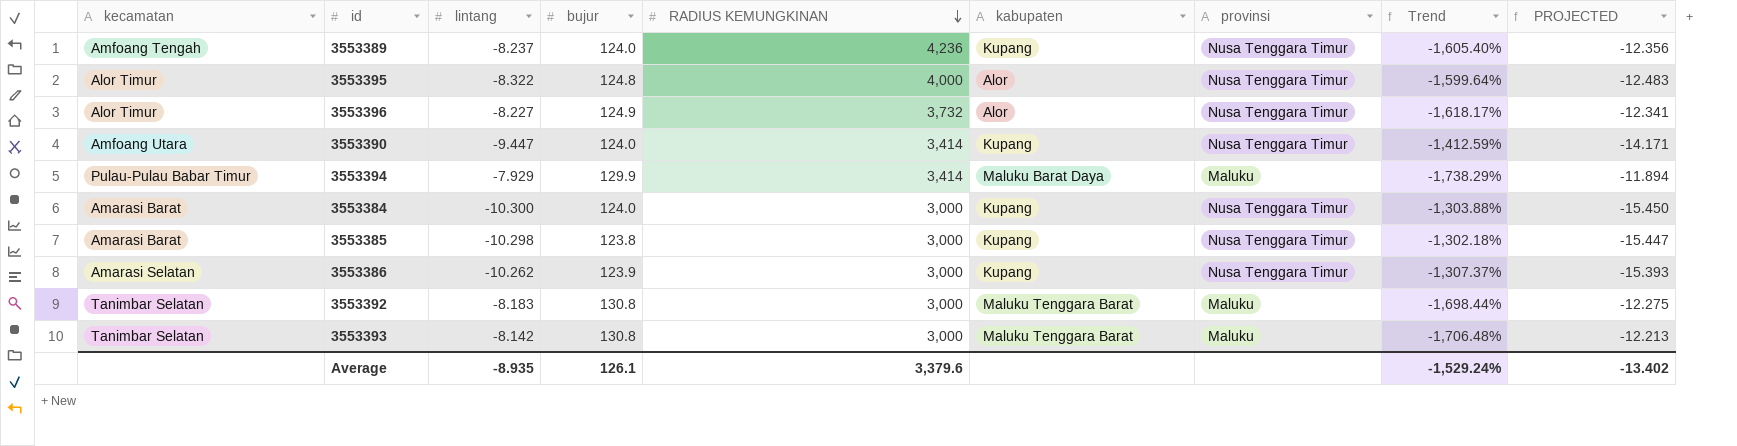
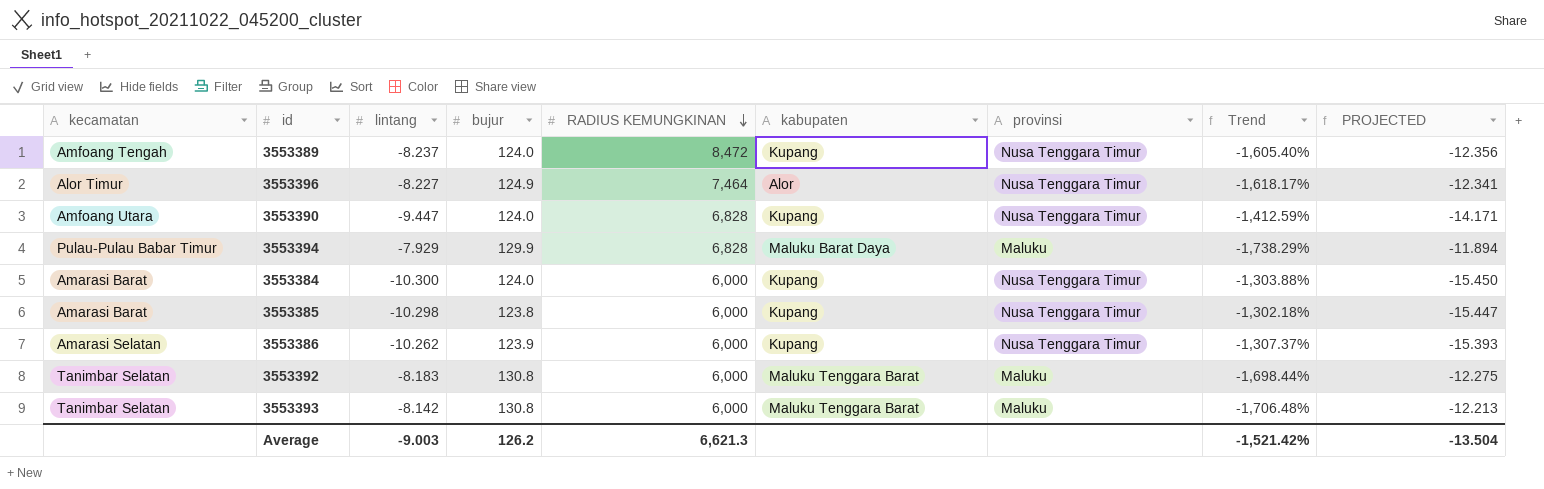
row 3553395: Alor Timur | -8.322 | 124.8 | 4,000 | Alor | Nusa Tenggara Timur | -1,599.64% | -12.483 -> none
3553389 | RADIUS KEMUNGKINAN: 4,236 -> 8,472
3553396 | RADIUS KEMUNGKINAN: 3,732 -> 7,464
3553390 | RADIUS KEMUNGKINAN: 3,414 -> 6,828
3553394 | RADIUS KEMUNGKINAN: 3,414 -> 6,828
3553384 | RADIUS KEMUNGKINAN: 3,000 -> 6,000
3553385 | RADIUS KEMUNGKINAN: 3,000 -> 6,000
3553386 | RADIUS KEMUNGKINAN: 3,000 -> 6,000
3553392 | RADIUS KEMUNGKINAN: 3,000 -> 6,000
3553393 | RADIUS KEMUNGKINAN: 3,000 -> 6,000
Average | lintang: -8.935 -> -9.003
Average | bujur: 126.1 -> 126.2
Average | RADIUS KEMUNGKINAN: 3,379.6 -> 6,621.3
Average | Trend: -1,529.24% -> -1,521.42%
Average | PROJECTED: -13.402 -> -13.504

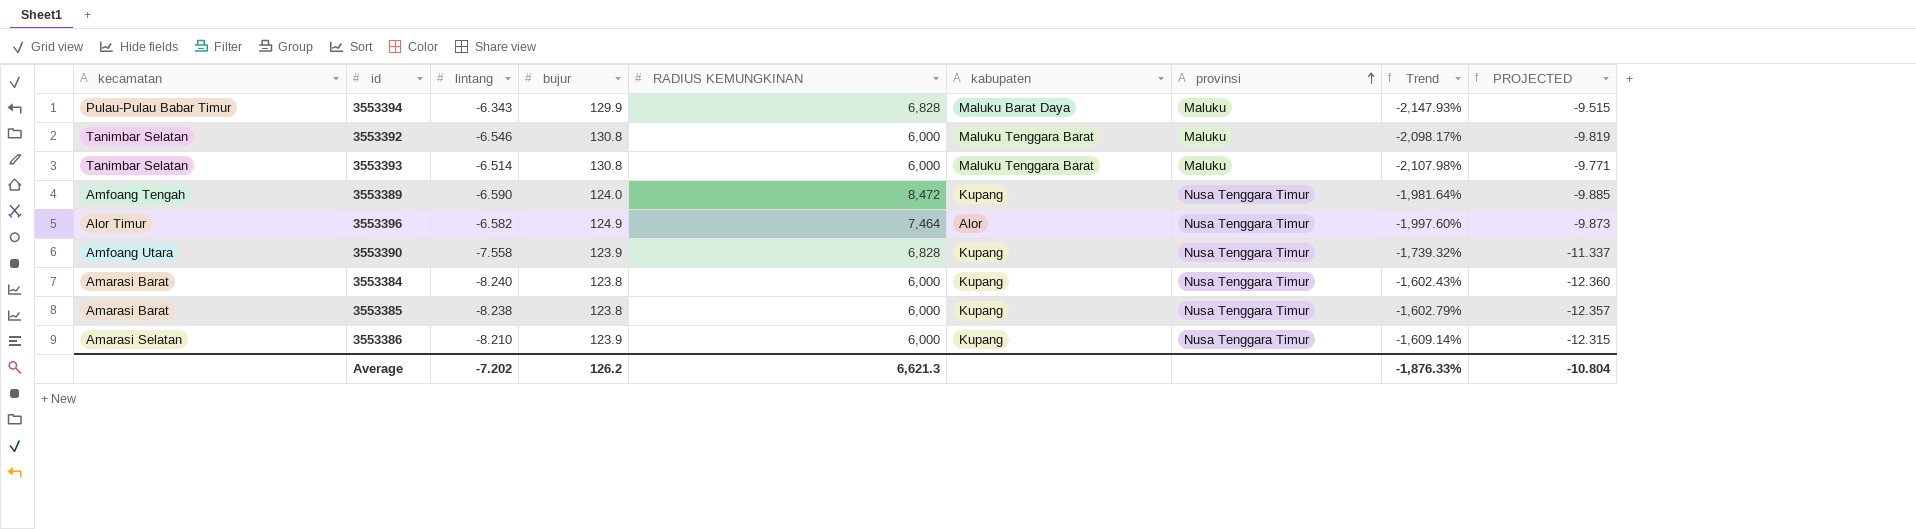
row order: RADIUS KEMUNGKINAN descending -> provinsi ascending
3553394 | lintang: -7.929 -> -6.343
3553394 | Trend: -1,738.29% -> -2,147.93%
3553394 | PROJECTED: -11.894 -> -9.515
3553392 | lintang: -8.183 -> -6.546
3553392 | Trend: -1,698.44% -> -2,098.17%
3553392 | PROJECTED: -12.275 -> -9.819
3553393 | lintang: -8.142 -> -6.514
3553393 | Trend: -1,706.48% -> -2,107.98%
3553393 | PROJECTED: -12.213 -> -9.771
3553389 | lintang: -8.237 -> -6.590
3553389 | Trend: -1,605.40% -> -1,981.64%
3553389 | PROJECTED: -12.356 -> -9.885
3553396 | lintang: -8.227 -> -6.582
3553396 | Trend: -1,618.17% -> -1,997.60%
3553396 | PROJECTED: -12.341 -> -9.873
3553390 | lintang: -9.447 -> -7.558
3553390 | bujur: 124.0 -> 123.9
3553390 | Trend: -1,412.59% -> -1,739.32%
3553390 | PROJECTED: -14.171 -> -11.337
3553384 | lintang: -10.300 -> -8.240
3553384 | bujur: 124.0 -> 123.8
3553384 | Trend: -1,303.88% -> -1,602.43%
3553384 | PROJECTED: -15.450 -> -12.360
3553385 | lintang: -10.298 -> -8.238
3553385 | Trend: -1,302.18% -> -1,602.79%
3553385 | PROJECTED: -15.447 -> -12.357
3553386 | lintang: -10.262 -> -8.210
3553386 | Trend: -1,307.37% -> -1,609.14%
3553386 | PROJECTED: -15.393 -> -12.315
Average | lintang: -9.003 -> -7.202
Average | Trend: -1,521.42% -> -1,876.33%
Average | PROJECTED: -13.504 -> -10.804

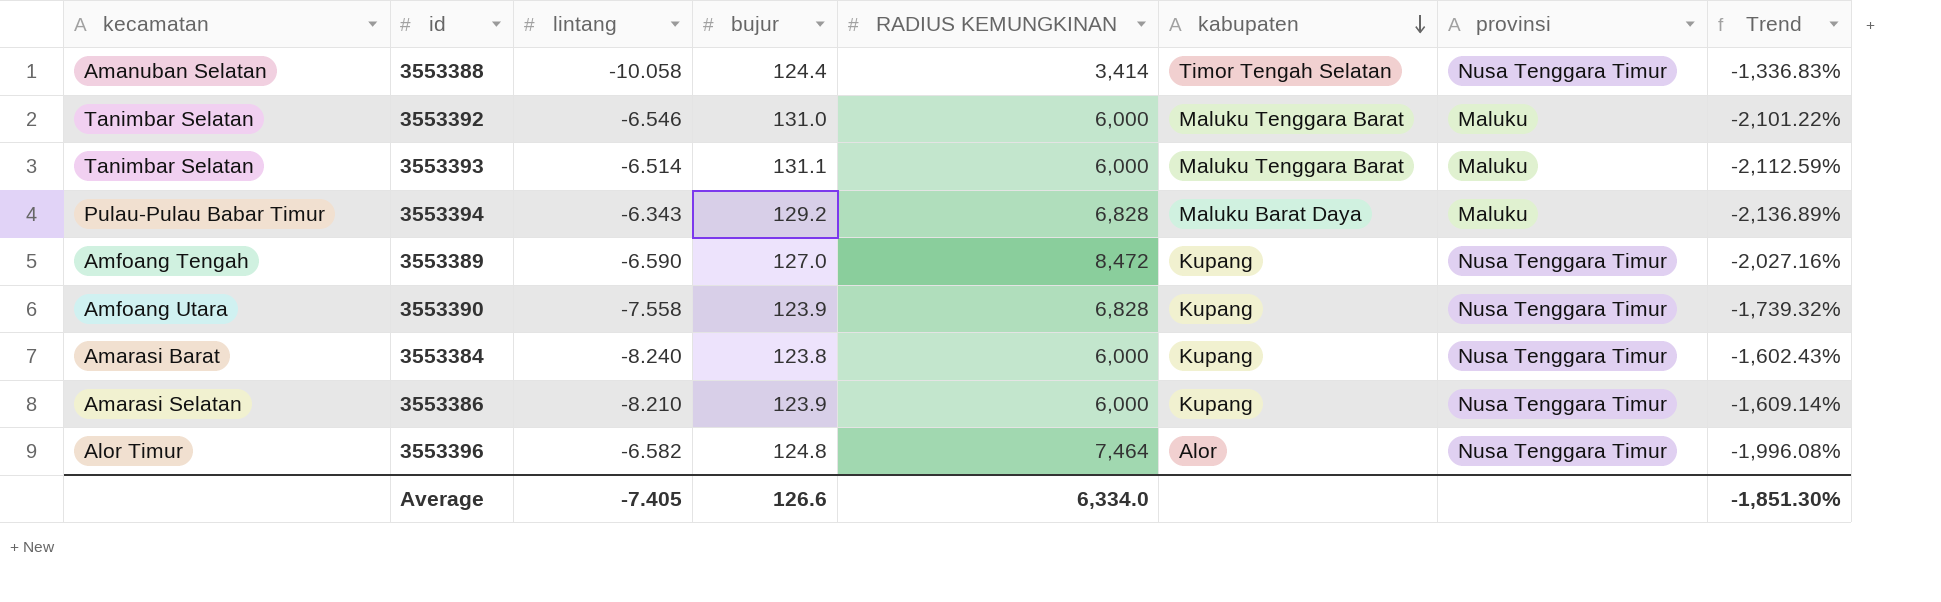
row order: provinsi ascending -> kabupaten descending
column PROJECTED | formula: [lintang] * 1.5 -> none
row 3553385: Amarasi Barat | -8.238 | 123.8 | 6,000 | Kupang | Nusa Tenggara Timur | -1,602.79% | -12.357 -> none
row 3553388: none -> Amanuban Selatan | -10.058 | 124.4 | 3,414 | Timor Tengah Selatan | Nusa Tenggara Timur | -1,336.83%
3553392 | bujur: 130.8 -> 131.0
3553392 | Trend: -2,098.17% -> -2,101.22%
3553393 | bujur: 130.8 -> 131.1
3553393 | Trend: -2,107.98% -> -2,112.59%
3553394 | bujur: 129.9 -> 129.2
3553394 | Trend: -2,147.93% -> -2,136.89%
3553389 | bujur: 124.0 -> 127.0
3553389 | Trend: -1,981.64% -> -2,027.16%
3553396 | bujur: 124.9 -> 124.8
3553396 | Trend: -1,997.60% -> -1,996.08%
Average | lintang: -7.202 -> -7.405
Average | bujur: 126.2 -> 126.6
Average | RADIUS KEMUNGKINAN: 6,621.3 -> 6,334.0
Average | Trend: -1,876.33% -> -1,851.30%

